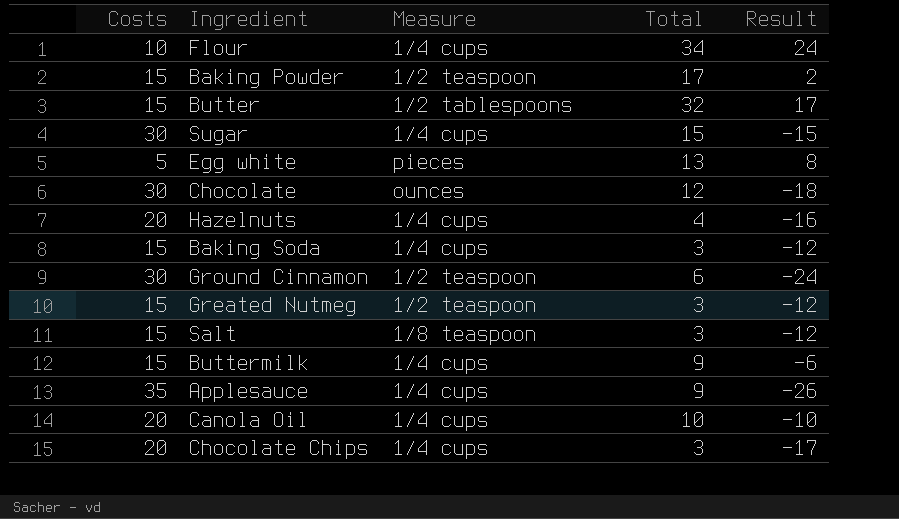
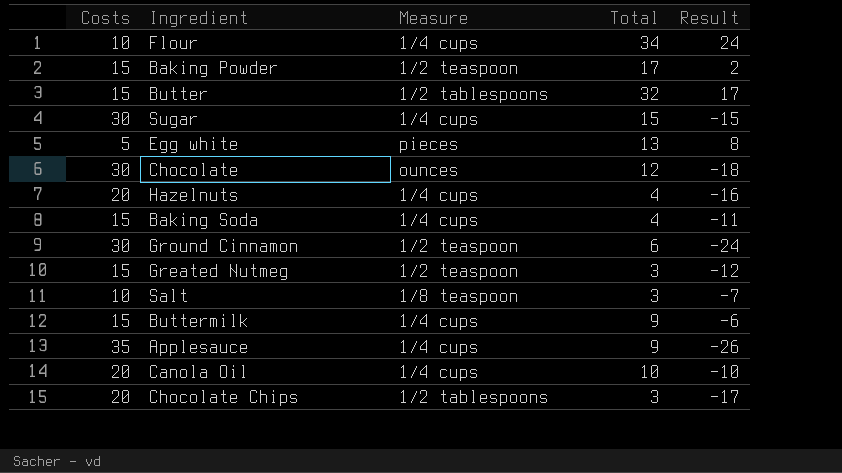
Baking Soda | Total: 3 -> 4
Baking Soda | Result: -12 -> -11
Salt | Costs: 15 -> 10
Salt | Result: -12 -> -7
Chocolate Chips | Measure: 1/4 cups -> 1/2 tablespoons

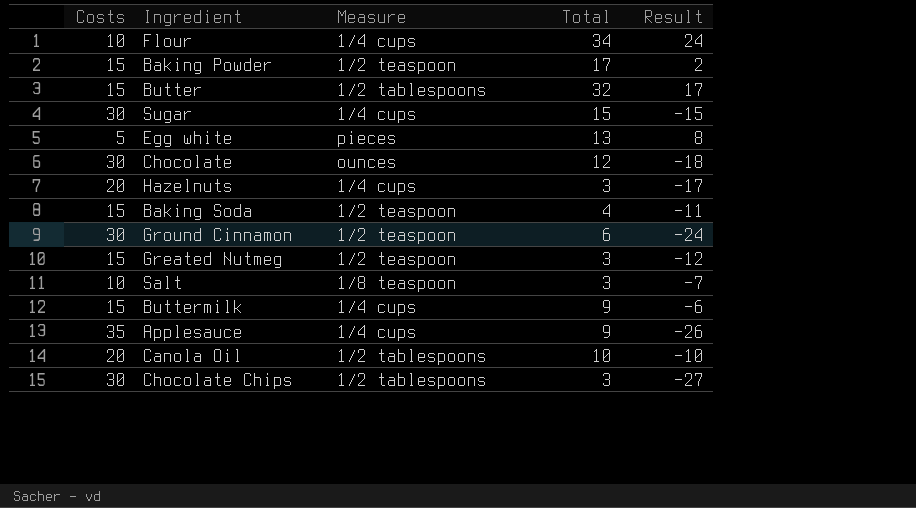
Hazelnuts | Total: 4 -> 3
Hazelnuts | Result: -16 -> -17
Baking Soda | Measure: 1/4 cups -> 1/2 teaspoon
Canola Oil | Measure: 1/4 cups -> 1/2 tablespoons
Chocolate Chips | Costs: 20 -> 30
Chocolate Chips | Result: -17 -> -27

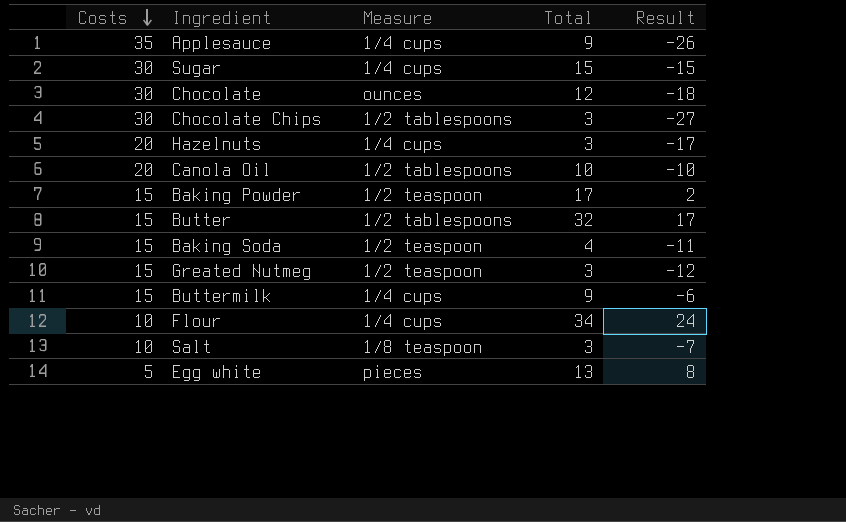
row order: none -> Costs descending
row Ground Cinnamon: 30 | 1/2 teaspoon | 6 | -24 -> none

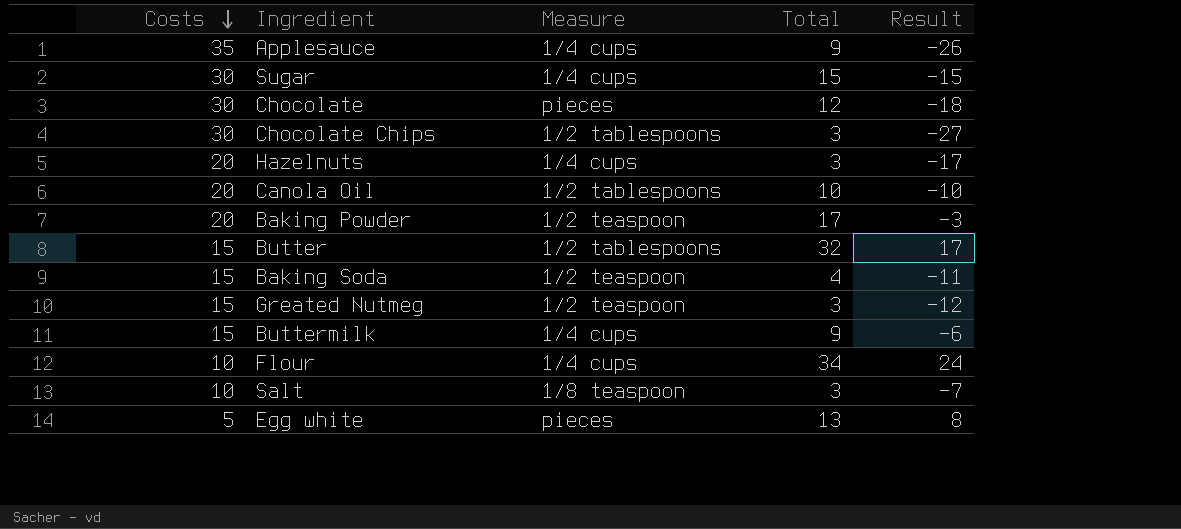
Chocolate | Measure: ounces -> pieces
Baking Powder | Costs: 15 -> 20
Baking Powder | Result: 2 -> -3

